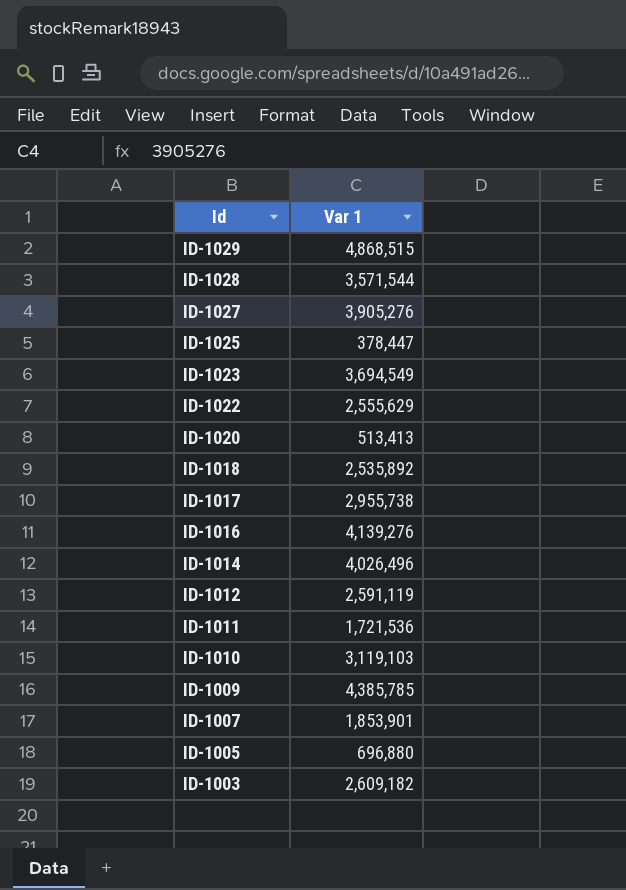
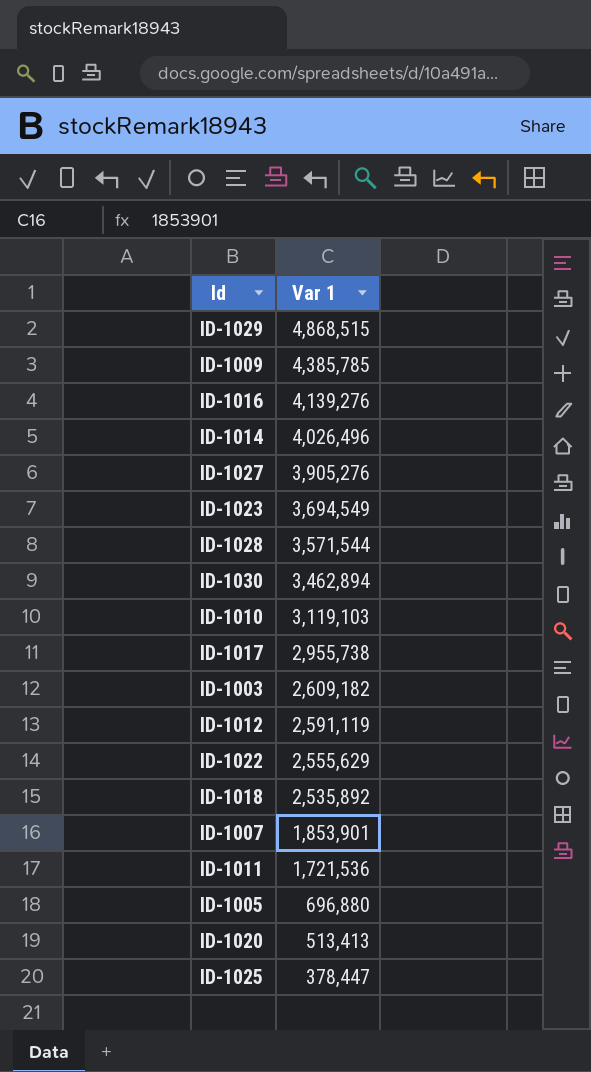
row order: Id descending -> Var 1 descending
row ID-1030: none -> 3,462,894

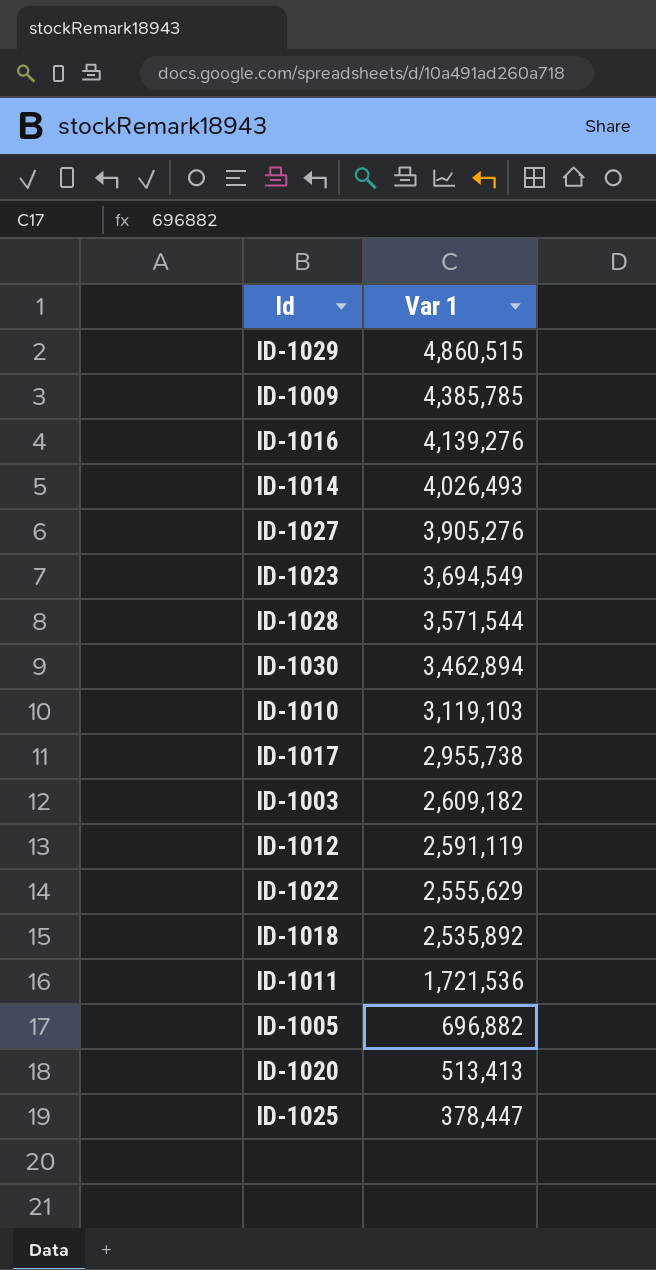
row ID-1007: 1,853,901 -> none
ID-1029 | Var 1: 4,868,515 -> 4,860,515
ID-1014 | Var 1: 4,026,496 -> 4,026,493
ID-1005 | Var 1: 696,880 -> 696,882

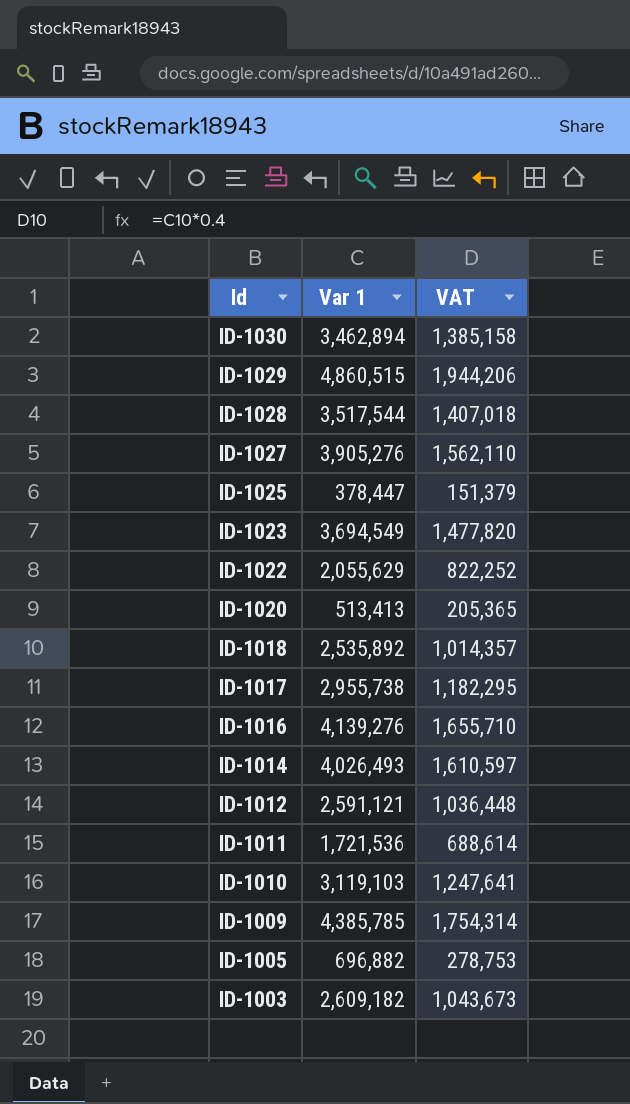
row order: Var 1 descending -> Id descending
column VAT | formula: none -> [Var 1] * 0.4
ID-1028 | Var 1: 3,571,544 -> 3,517,544
ID-1022 | Var 1: 2,555,629 -> 2,055,629
ID-1012 | Var 1: 2,591,119 -> 2,591,121

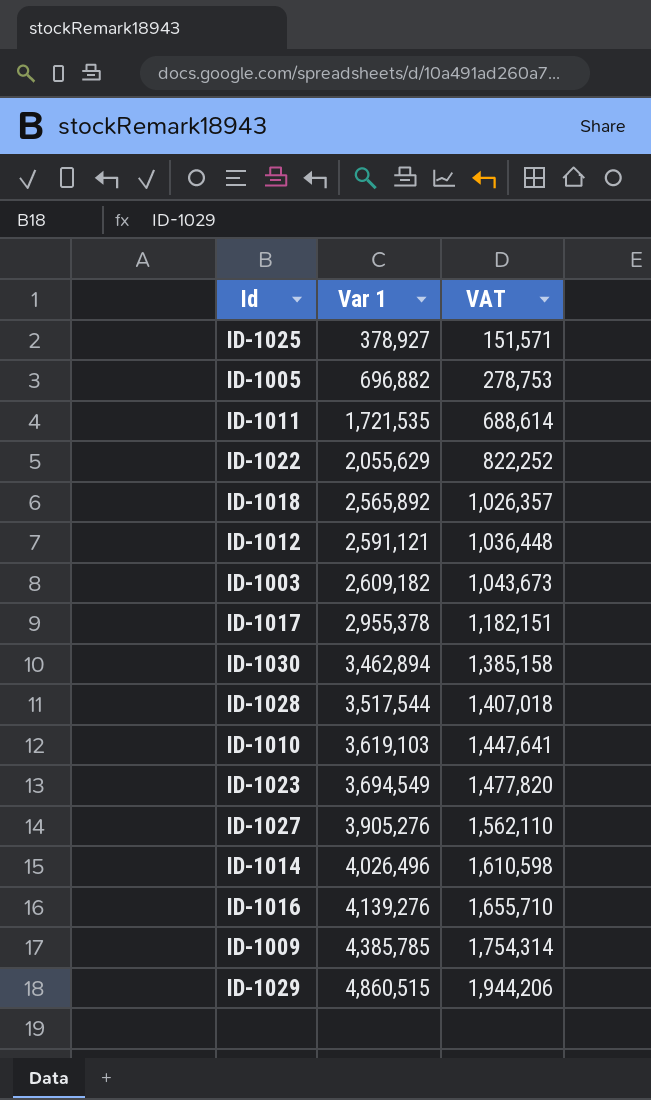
row order: Id descending -> Var 1 ascending
row ID-1020: 513,413 | 205,365 -> none
ID-1025 | Var 1: 378,447 -> 378,927
ID-1025 | VAT: 151,379 -> 151,571
ID-1011 | Var 1: 1,721,536 -> 1,721,535
ID-1018 | Var 1: 2,535,892 -> 2,565,892
ID-1018 | VAT: 1,014,357 -> 1,026,357
ID-1017 | Var 1: 2,955,738 -> 2,955,378
ID-1017 | VAT: 1,182,295 -> 1,182,151
ID-1010 | Var 1: 3,119,103 -> 3,619,103
ID-1010 | VAT: 1,247,641 -> 1,447,641
ID-1014 | Var 1: 4,026,493 -> 4,026,496
ID-1014 | VAT: 1,610,597 -> 1,610,598

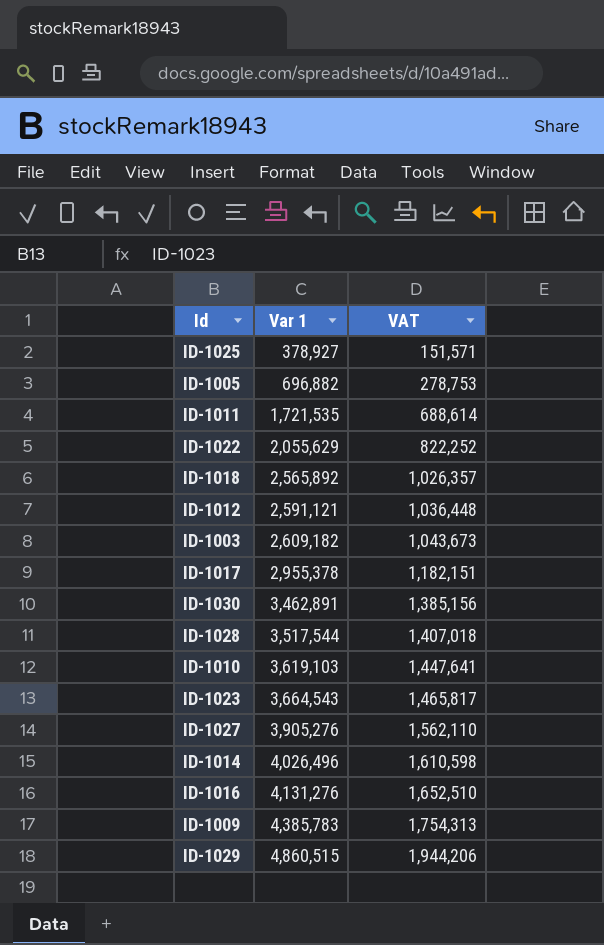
ID-1030 | Var 1: 3,462,894 -> 3,462,891
ID-1030 | VAT: 1,385,158 -> 1,385,156
ID-1023 | Var 1: 3,694,549 -> 3,664,543
ID-1023 | VAT: 1,477,820 -> 1,465,817
ID-1016 | Var 1: 4,139,276 -> 4,131,276
ID-1016 | VAT: 1,655,710 -> 1,652,510
ID-1009 | Var 1: 4,385,785 -> 4,385,783
ID-1009 | VAT: 1,754,314 -> 1,754,313

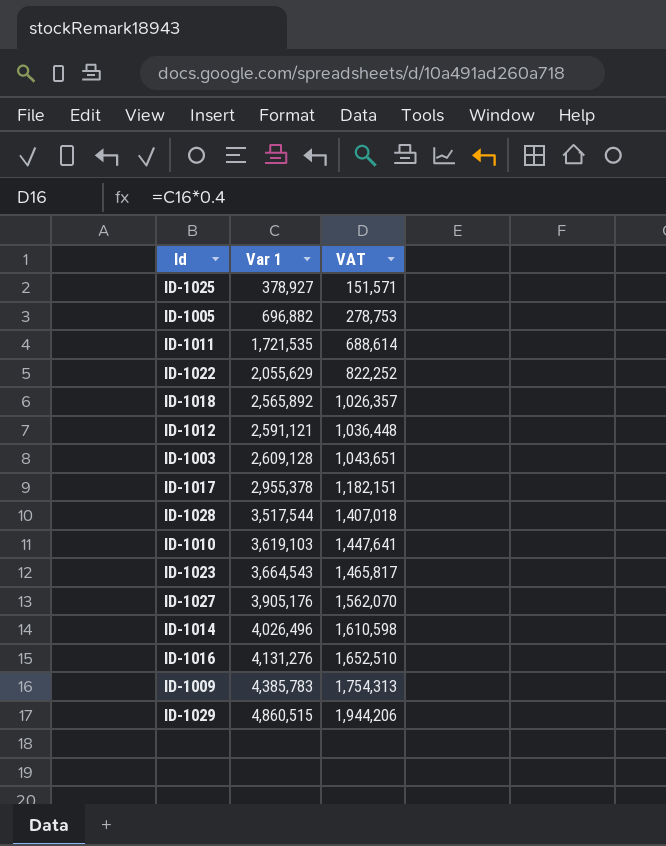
row ID-1030: 3,462,891 | 1,385,156 -> none
ID-1003 | Var 1: 2,609,182 -> 2,609,128
ID-1003 | VAT: 1,043,673 -> 1,043,651
ID-1027 | Var 1: 3,905,276 -> 3,905,176
ID-1027 | VAT: 1,562,110 -> 1,562,070

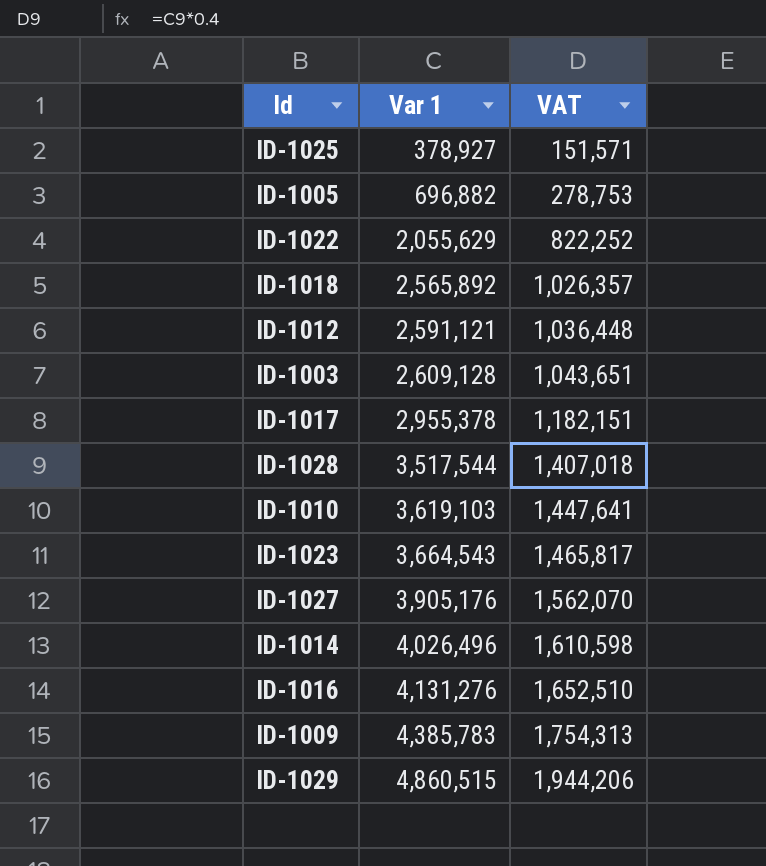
row ID-1011: 1,721,535 | 688,614 -> none

